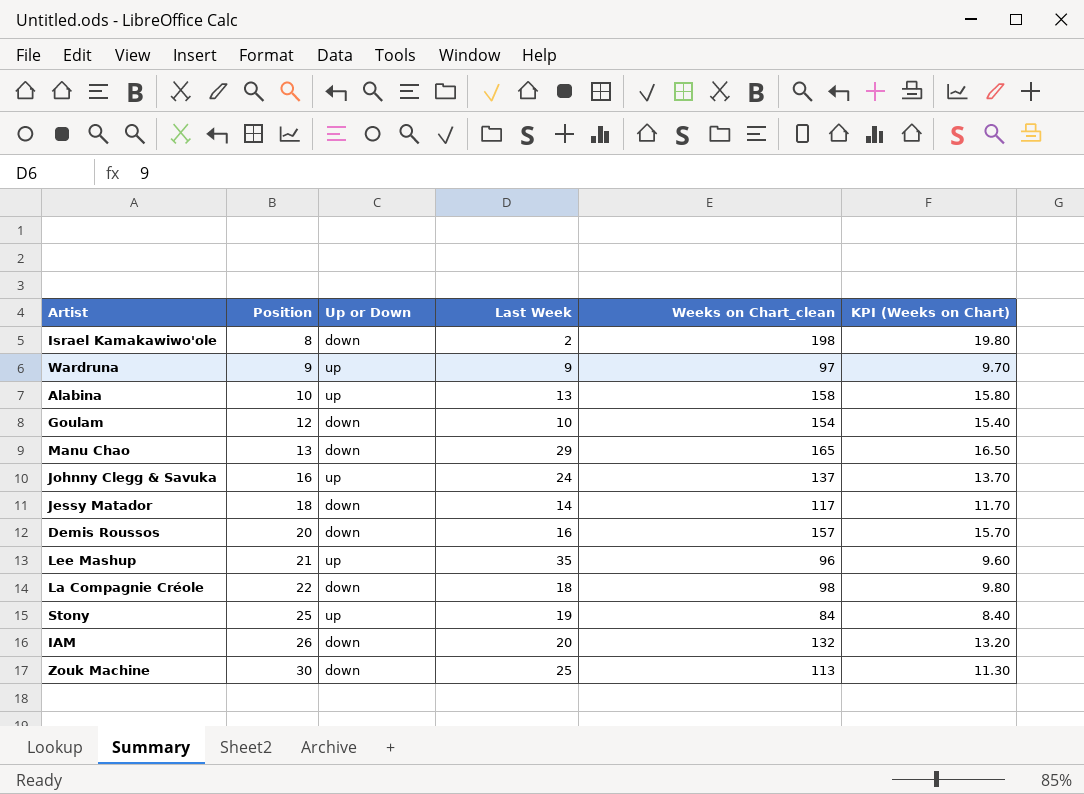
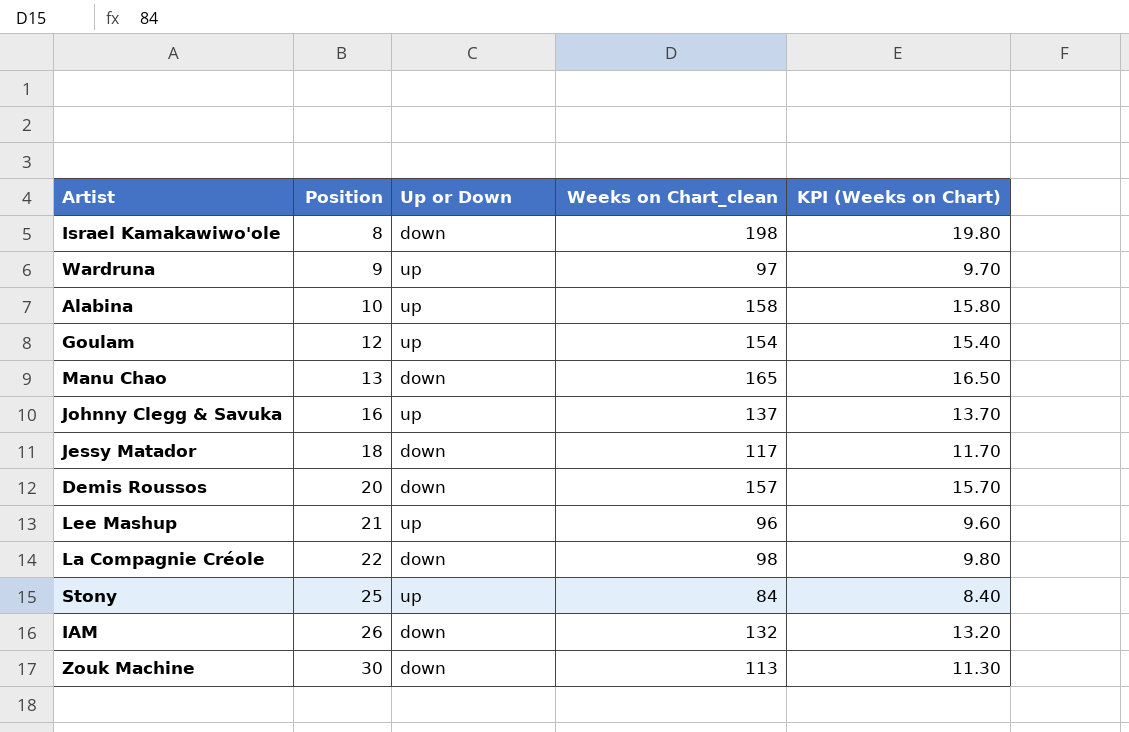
column Last Week | position: 4 -> none
Goulam | Up or Down: down -> up

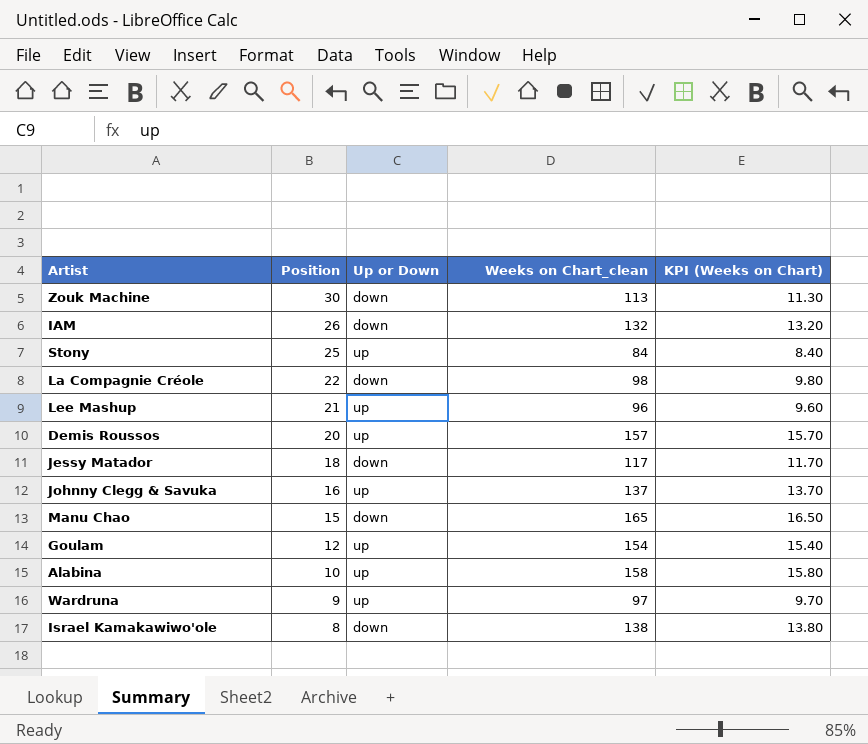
row order: Position ascending -> Position descending
Demis Roussos | Up or Down: down -> up
Manu Chao | Position: 13 -> 15
Israel Kamakawiwo'ole | Weeks on Chart_clean: 198 -> 138
Israel Kamakawiwo'ole | KPI (Weeks on Chart): 19.80 -> 13.80

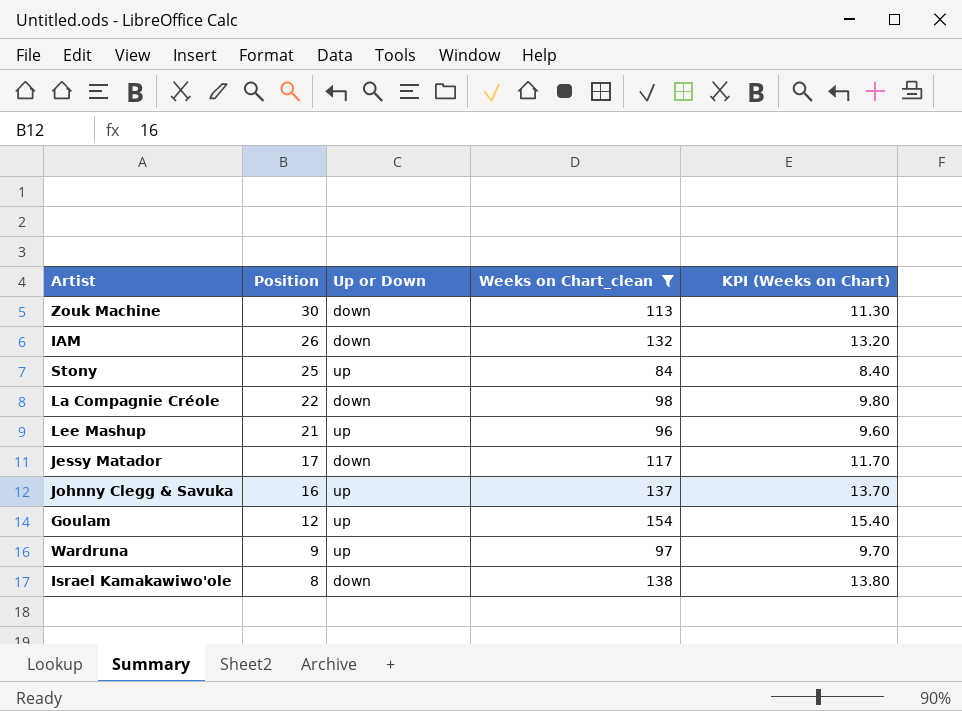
filter: none -> Weeks on Chart_clean <= 154
Jessy Matador | Position: 18 -> 17

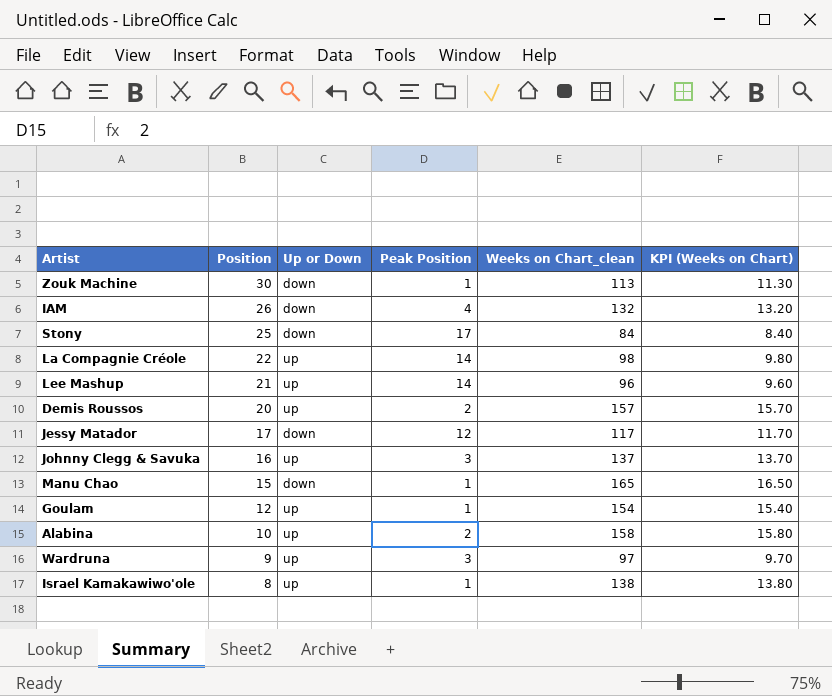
filter: Weeks on Chart_clean <= 154 -> none
column Peak Position | position: none -> 4
Stony | Up or Down: up -> down
La Compagnie Créole | Up or Down: down -> up
Israel Kamakawiwo'ole | Up or Down: down -> up

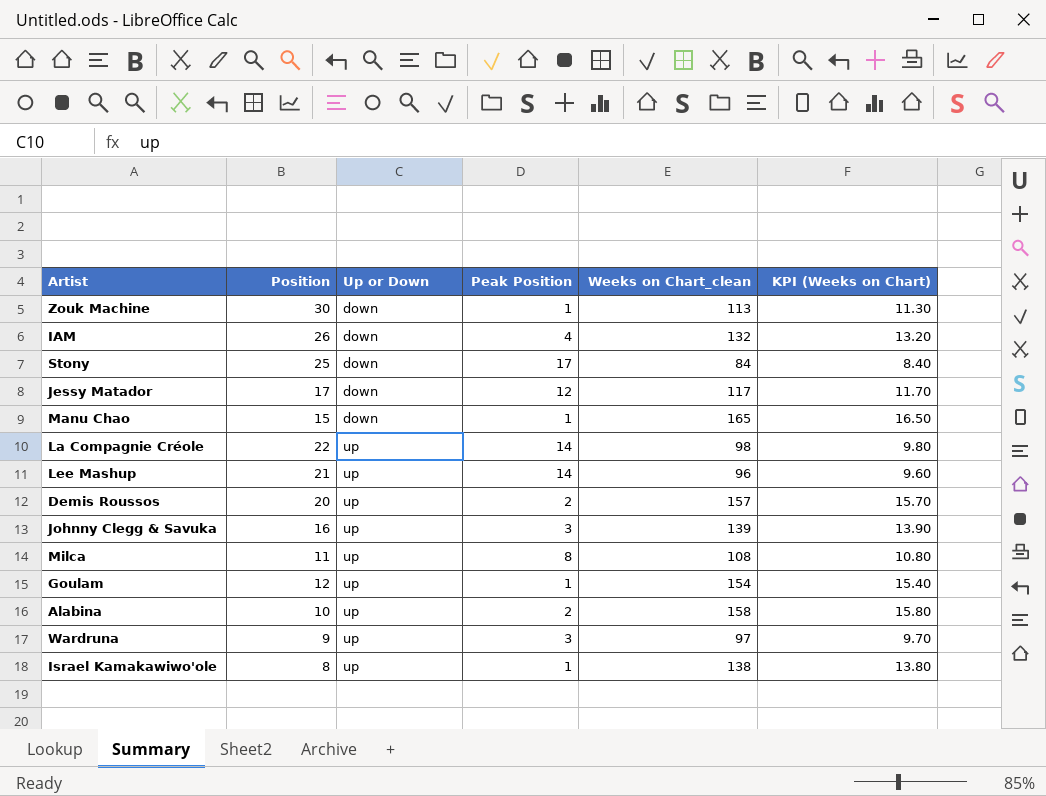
row order: Position descending -> Up or Down ascending
Johnny Clegg & Savuka | Weeks on Chart_clean: 137 -> 139
Johnny Clegg & Savuka | KPI (Weeks on Chart): 13.70 -> 13.90
row Milca: none -> 11 | up | 8 | 108 | 10.80

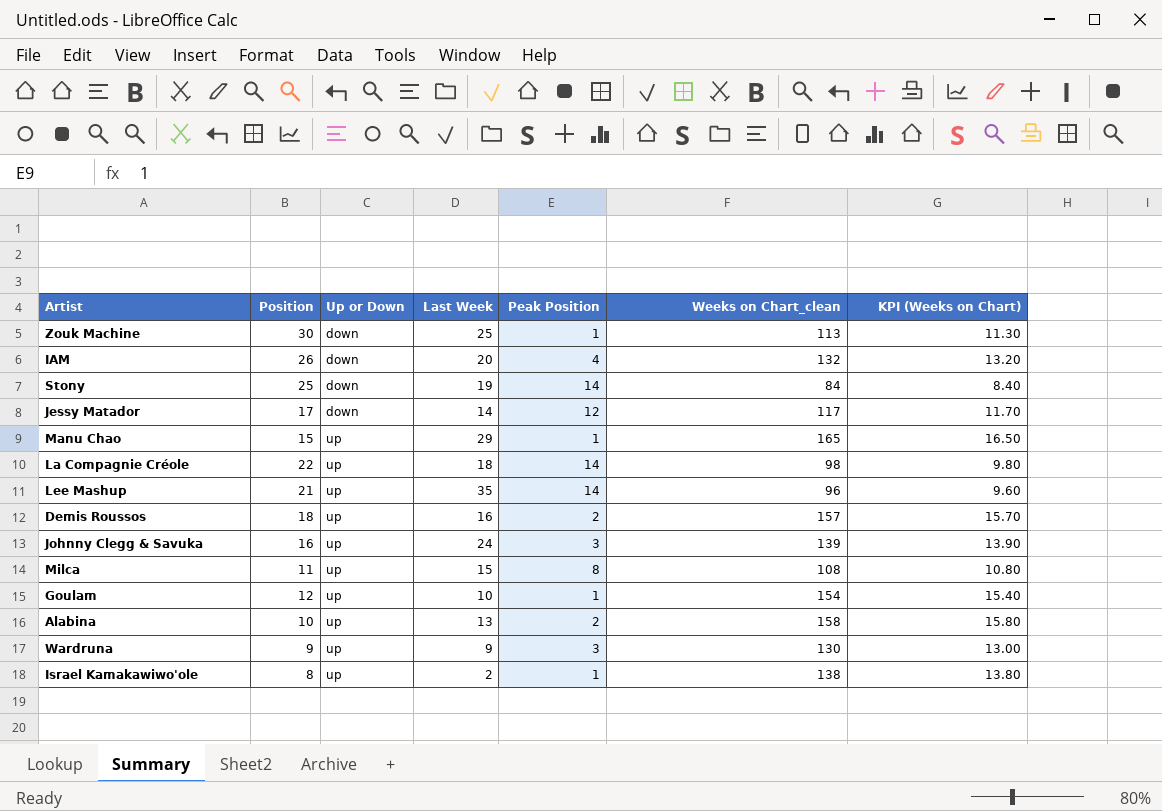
column Last Week | position: none -> 4
Stony | Peak Position: 17 -> 14
Manu Chao | Up or Down: down -> up
Demis Roussos | Position: 20 -> 18
Wardruna | Weeks on Chart_clean: 97 -> 130
Wardruna | KPI (Weeks on Chart): 9.70 -> 13.00

